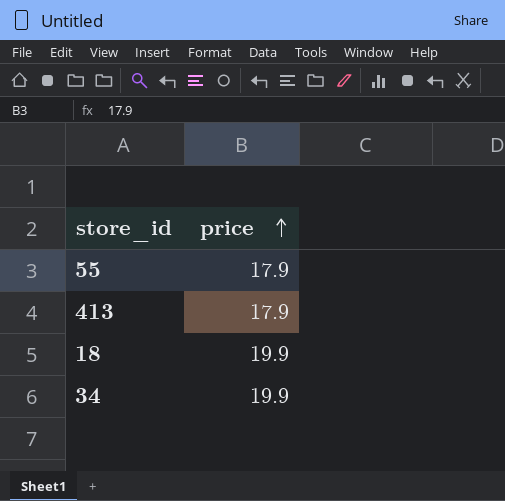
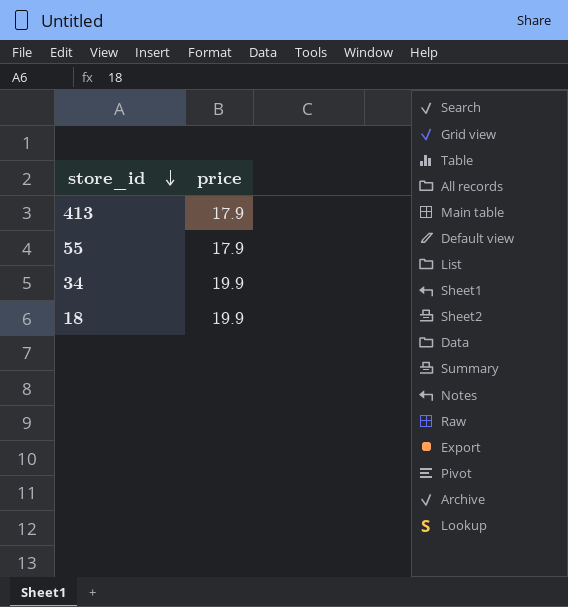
row order: price ascending -> store_id descending

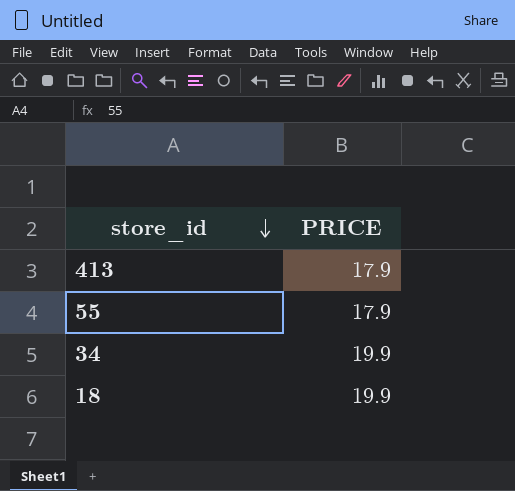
column name: price -> PRICE

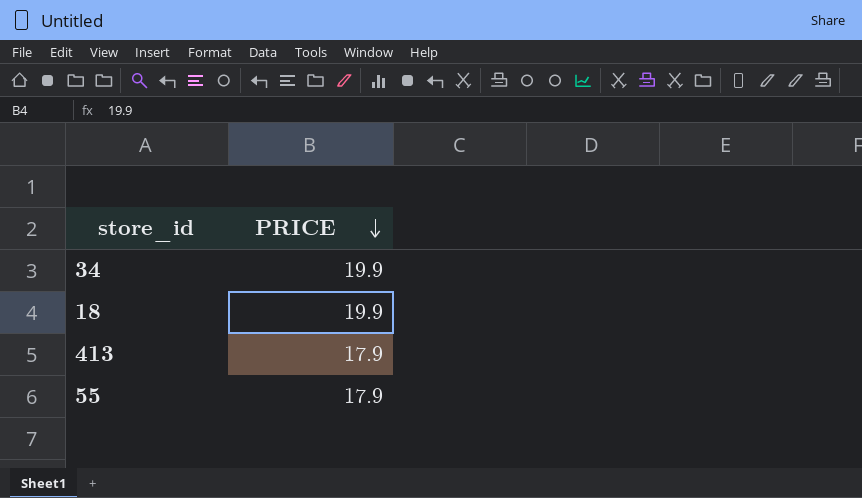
row order: store_id descending -> PRICE descending

